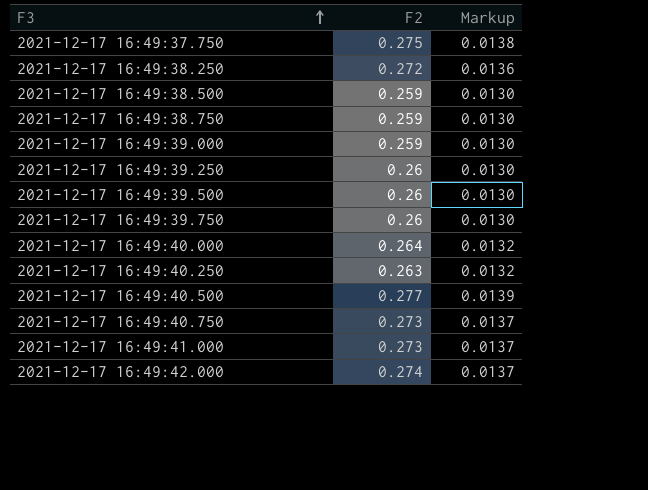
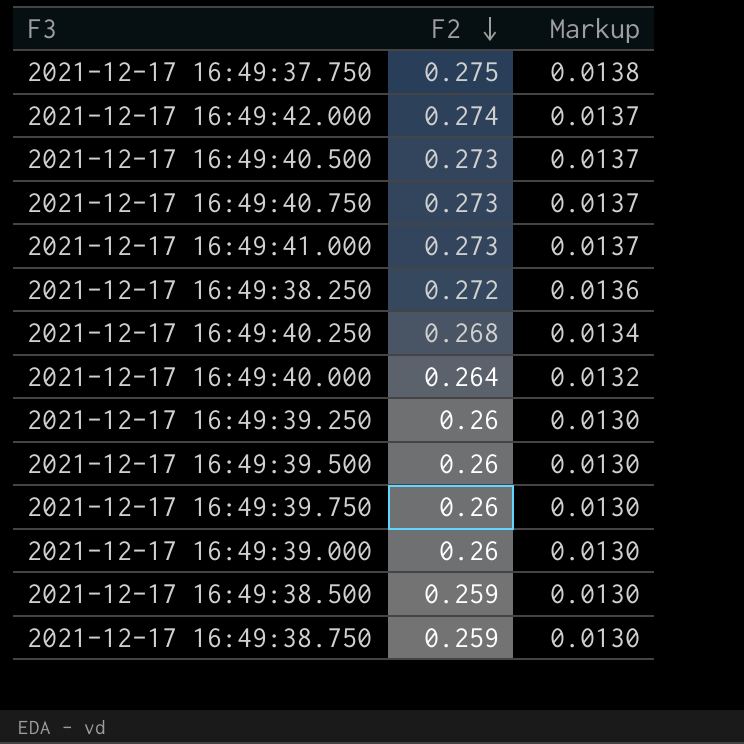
row order: F3 ascending -> F2 descending
2021-12-17 16:49:40.500 | F2: 0.277 -> 0.273
2021-12-17 16:49:40.500 | Markup: 0.0139 -> 0.0137
2021-12-17 16:49:40.250 | F2: 0.263 -> 0.268
2021-12-17 16:49:40.250 | Markup: 0.0132 -> 0.0134
2021-12-17 16:49:39.000 | F2: 0.259 -> 0.26

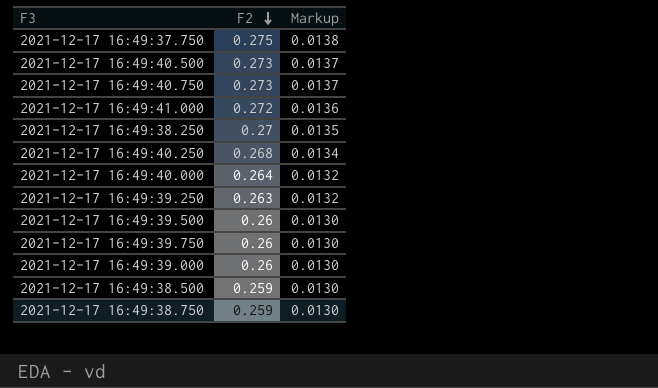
row 2021-12-17 16:49:42.000: 0.274 | 0.0137 -> none
2021-12-17 16:49:41.000 | F2: 0.273 -> 0.272
2021-12-17 16:49:41.000 | Markup: 0.0137 -> 0.0136
2021-12-17 16:49:38.250 | F2: 0.272 -> 0.27
2021-12-17 16:49:38.250 | Markup: 0.0136 -> 0.0135
2021-12-17 16:49:39.250 | F2: 0.26 -> 0.263
2021-12-17 16:49:39.250 | Markup: 0.0130 -> 0.0132

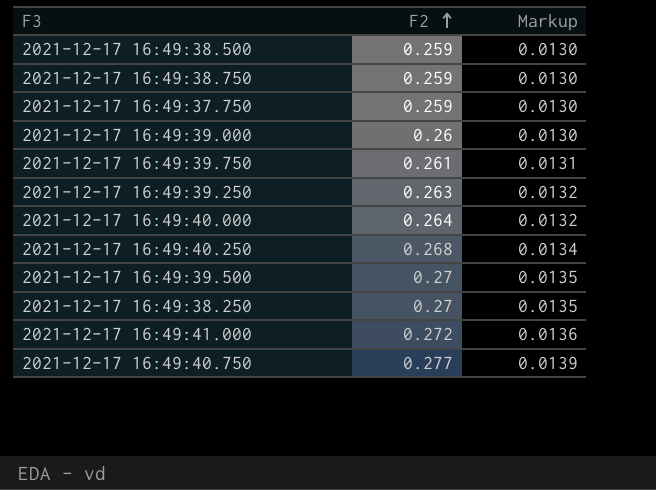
row order: F2 descending -> F2 ascending
row 2021-12-17 16:49:40.500: 0.273 | 0.0137 -> none
2021-12-17 16:49:37.750 | F2: 0.275 -> 0.259
2021-12-17 16:49:37.750 | Markup: 0.0138 -> 0.0130
2021-12-17 16:49:39.750 | F2: 0.26 -> 0.261
2021-12-17 16:49:39.750 | Markup: 0.0130 -> 0.0131
2021-12-17 16:49:39.500 | F2: 0.26 -> 0.27
2021-12-17 16:49:39.500 | Markup: 0.0130 -> 0.0135
2021-12-17 16:49:40.750 | F2: 0.273 -> 0.277
2021-12-17 16:49:40.750 | Markup: 0.0137 -> 0.0139

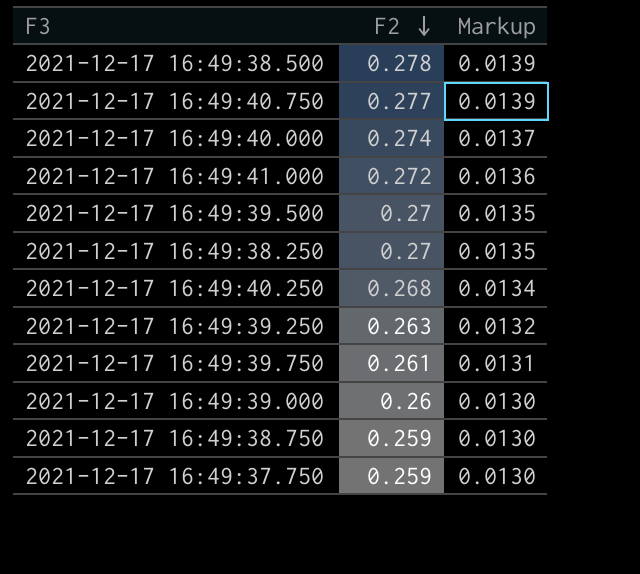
row order: F2 ascending -> F2 descending
2021-12-17 16:49:38.500 | F2: 0.259 -> 0.278
2021-12-17 16:49:38.500 | Markup: 0.0130 -> 0.0139
2021-12-17 16:49:40.000 | F2: 0.264 -> 0.274
2021-12-17 16:49:40.000 | Markup: 0.0132 -> 0.0137

